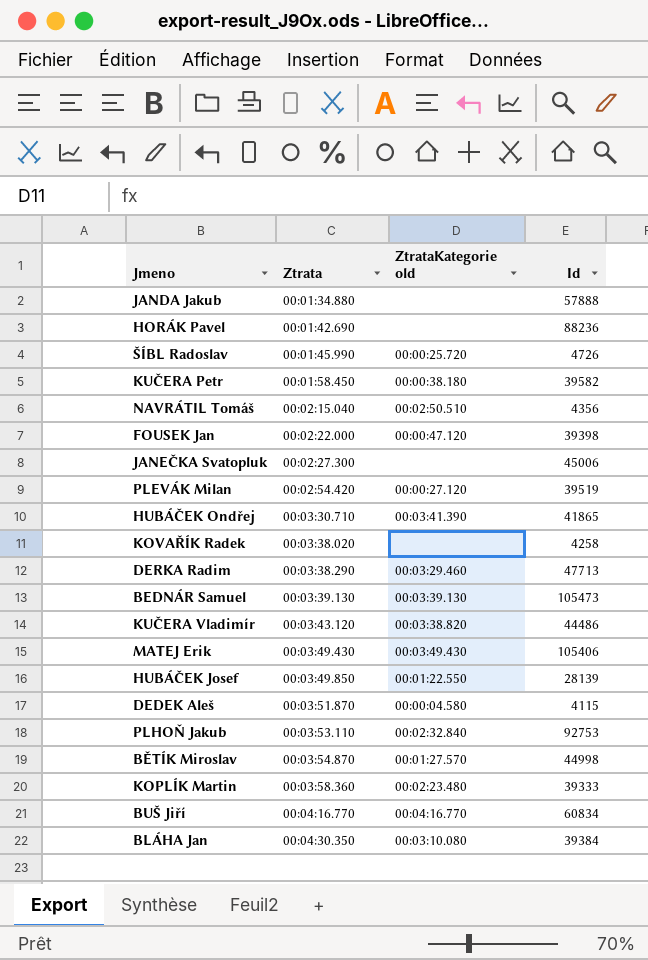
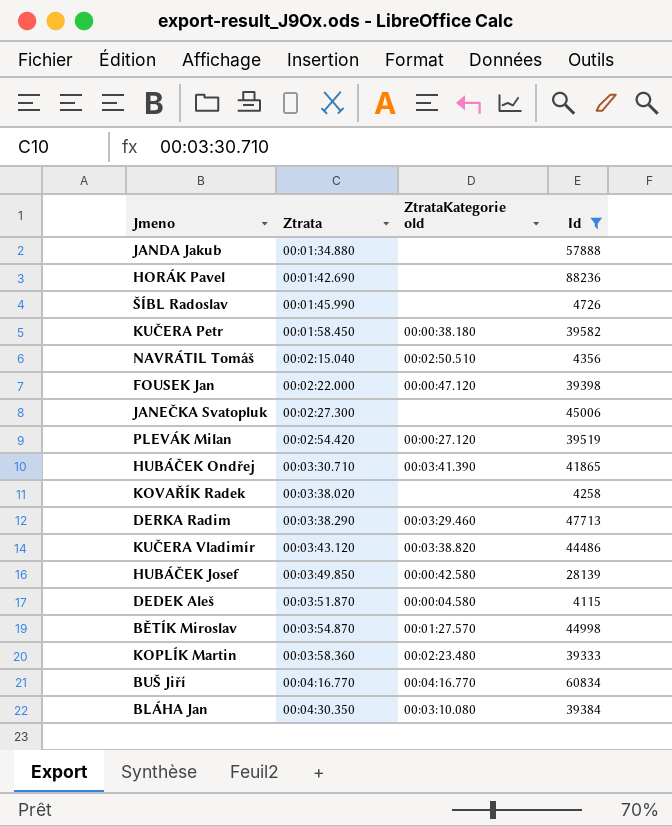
filter: none -> Id <= 88236
ŠÍBL Radoslav | ZtrataKategorie old: 00:00:25.720 -> none
HUBÁČEK Josef | ZtrataKategorie old: 00:01:22.550 -> 00:00:42.580

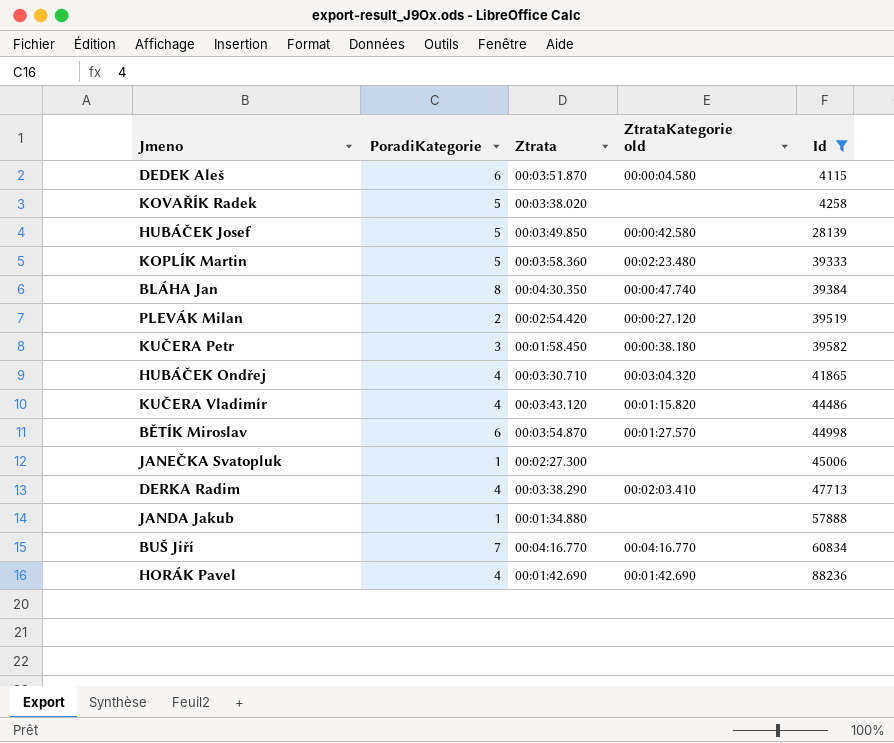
row order: Ztrata ascending -> Id ascending
column PoradiKategorie | position: none -> 2
row ŠÍBL Radoslav: 00:01:45.990 | none | 4726 -> none
row NAVRÁTIL Tomáš: 00:02:15.040 | 00:02:50.510 | 4356 -> none
row FOUSEK Jan: 00:02:22.000 | 00:00:47.120 | 39398 -> none
BLÁHA Jan | ZtrataKategorie old: 00:03:10.080 -> 00:00:47.740
HUBÁČEK Ondřej | ZtrataKategorie old: 00:03:41.390 -> 00:03:04.320
KUČERA Vladimír | ZtrataKategorie old: 00:03:38.820 -> 00:01:15.820
DERKA Radim | ZtrataKategorie old: 00:03:29.460 -> 00:02:03.410
HORÁK Pavel | ZtrataKategorie old: none -> 00:01:42.690

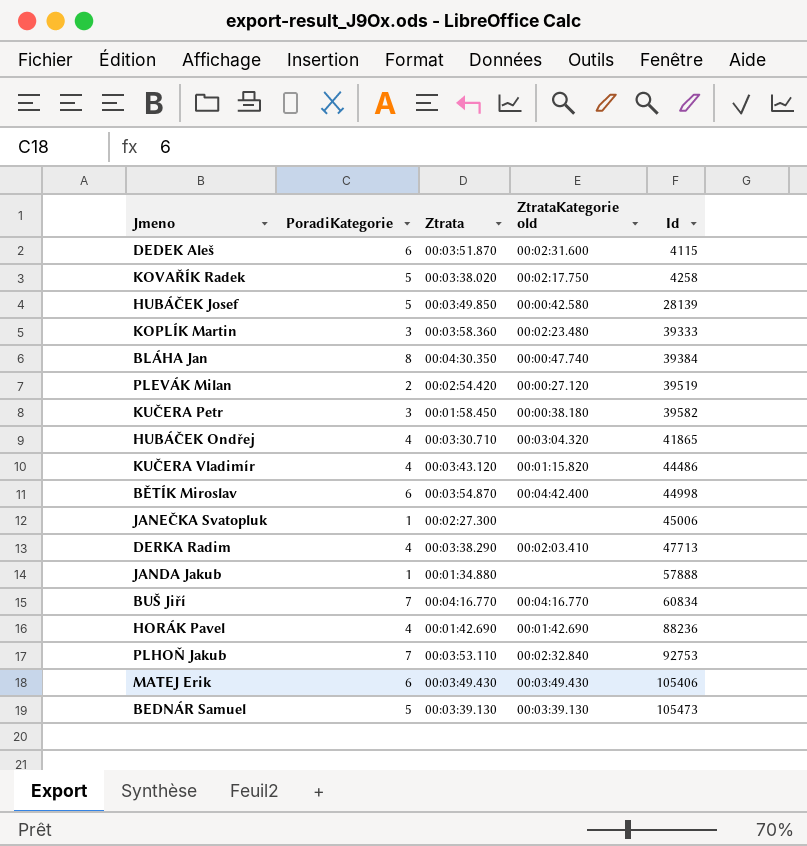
filter: Id <= 88236 -> none
DEDEK Aleš | ZtrataKategorie old: 00:00:04.580 -> 00:02:31.600
KOVAŘÍK Radek | ZtrataKategorie old: none -> 00:02:17.750
KOPLÍK Martin | PoradiKategorie: 5 -> 3
BĚTÍK Miroslav | ZtrataKategorie old: 00:01:27.570 -> 00:04:42.400

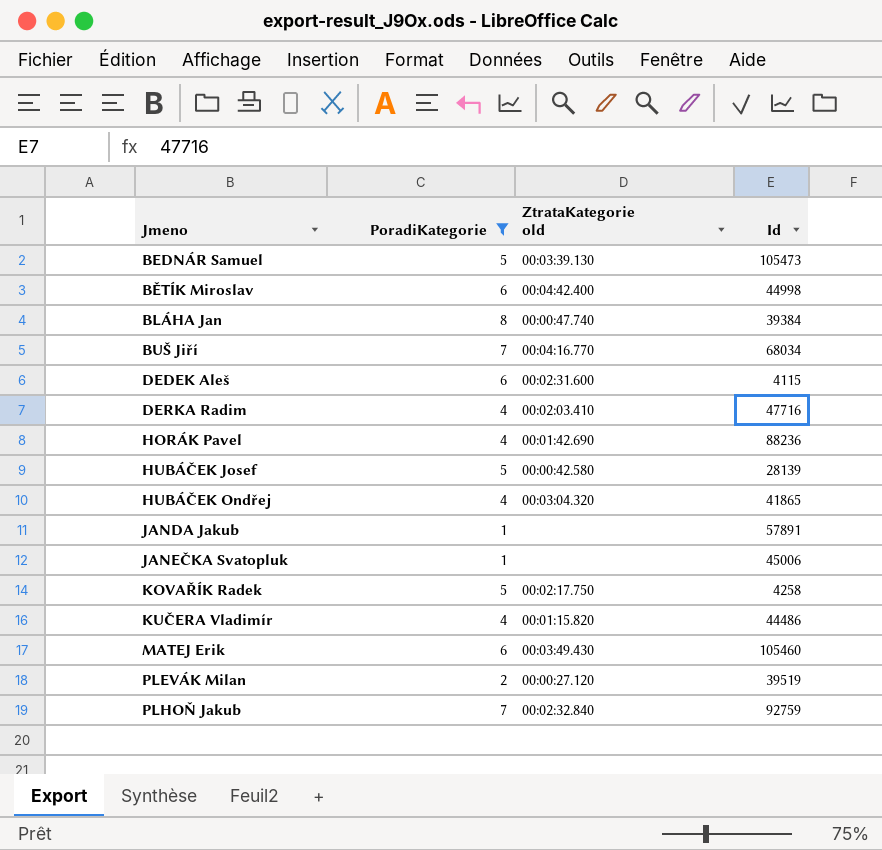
filter: none -> PoradiKategorie != 3
row order: Id ascending -> Jmeno ascending
column Ztrata | position: 3 -> none
BUŠ Jiří | Id: 60834 -> 68034
DERKA Radim | Id: 47713 -> 47716
JANDA Jakub | Id: 57888 -> 57891
MATEJ Erik | Id: 105406 -> 105460
PLHOŇ Jakub | Id: 92753 -> 92759

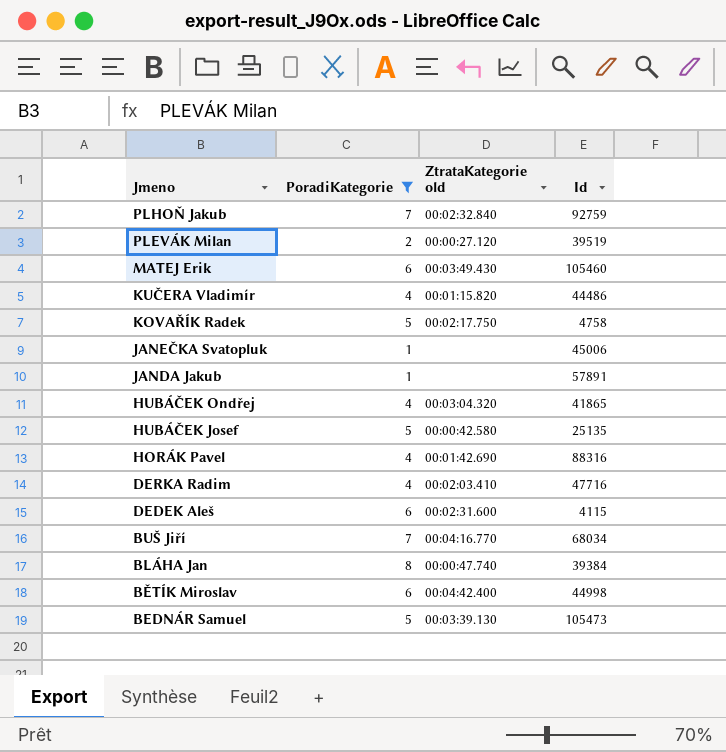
row order: Jmeno ascending -> Jmeno descending
KOVAŘÍK Radek | Id: 4258 -> 4758
HUBÁČEK Josef | Id: 28139 -> 25135
HORÁK Pavel | Id: 88236 -> 88316

